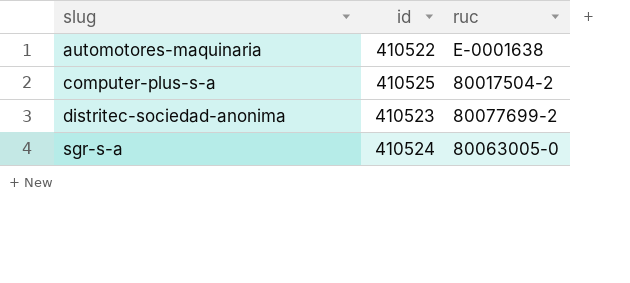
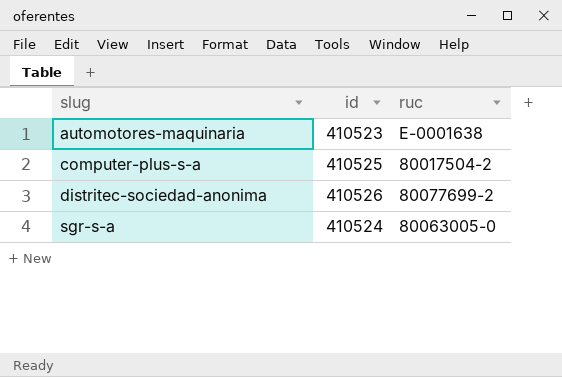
automotores-maquinaria | id: 410522 -> 410523
distritec-sociedad-anonima | id: 410523 -> 410526

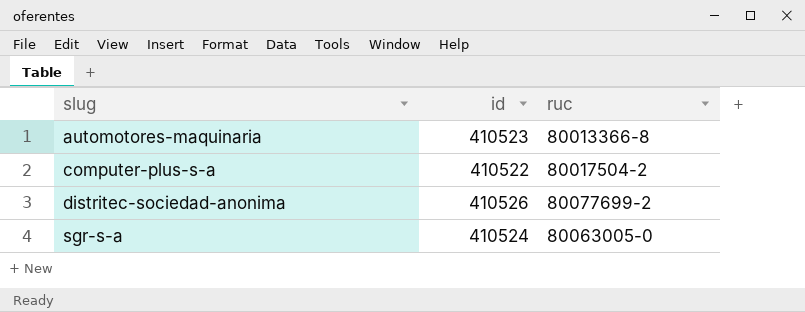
automotores-maquinaria | ruc: E-0001638 -> 80013366-8
computer-plus-s-a | id: 410525 -> 410522

